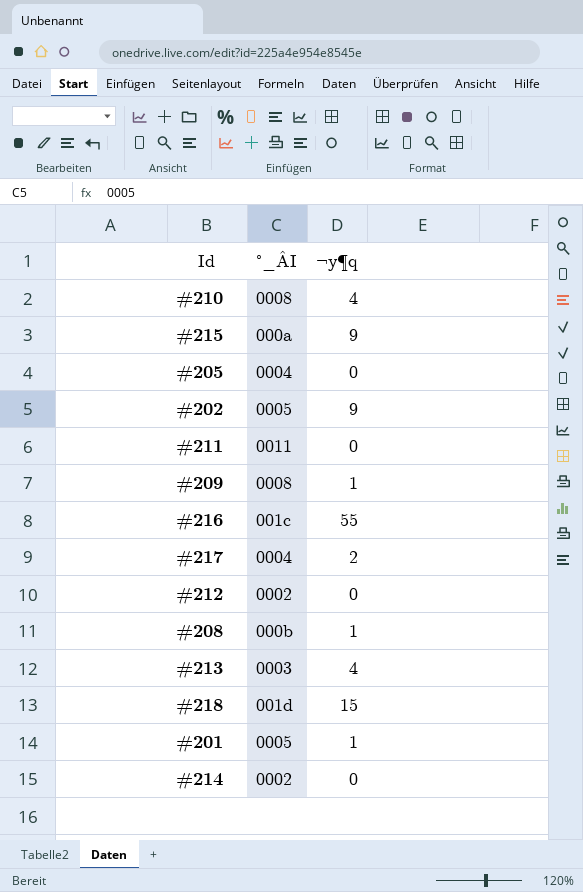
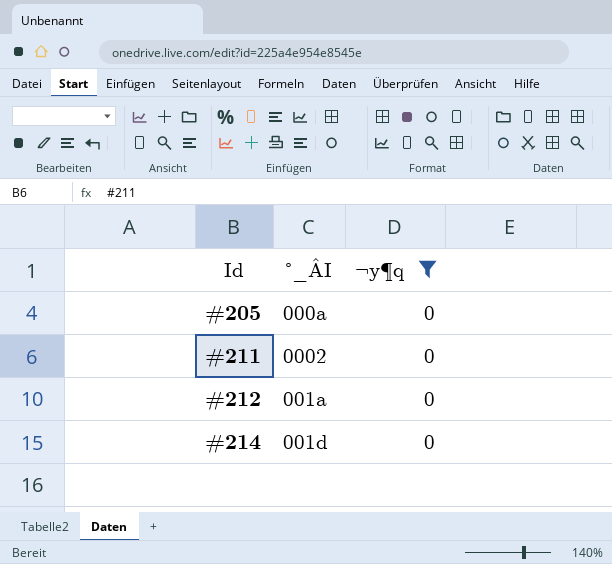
filter: none -> ¬y¶q = 0
#205 | °_ÂI: 0004 -> 000a
#211 | °_ÂI: 0011 -> 0002
#212 | °_ÂI: 0002 -> 001a
#214 | °_ÂI: 0002 -> 001d

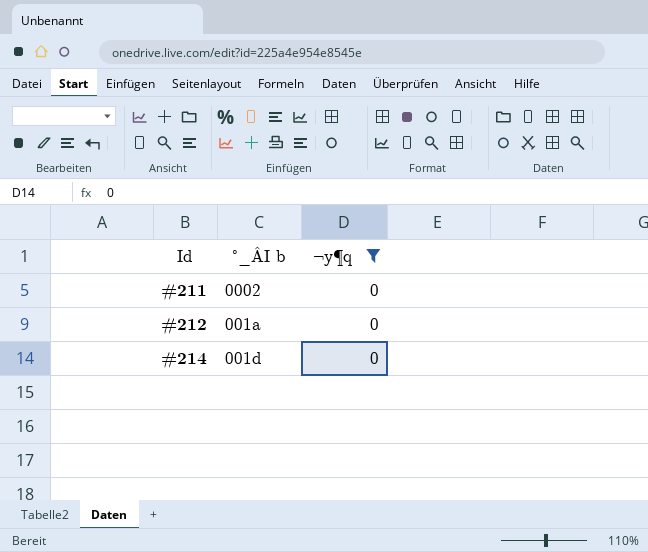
column name: °_ÂI -> °_ÂI b
row #205: 000a | 0 -> none

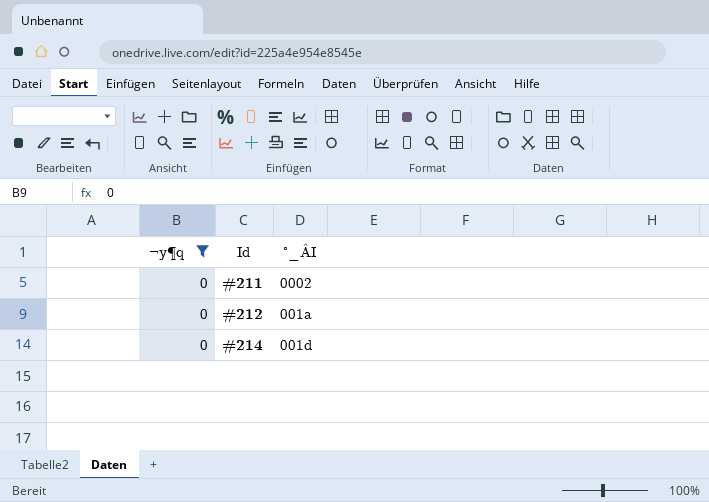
column ¬y¶q | position: 3 -> 1
column name: °_ÂI b -> °_ÂI

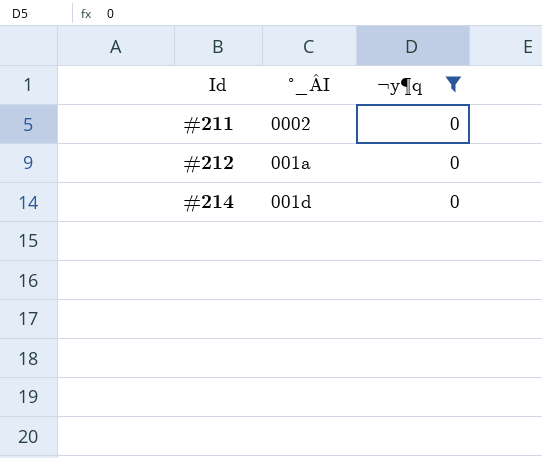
column ¬y¶q | position: 1 -> 3

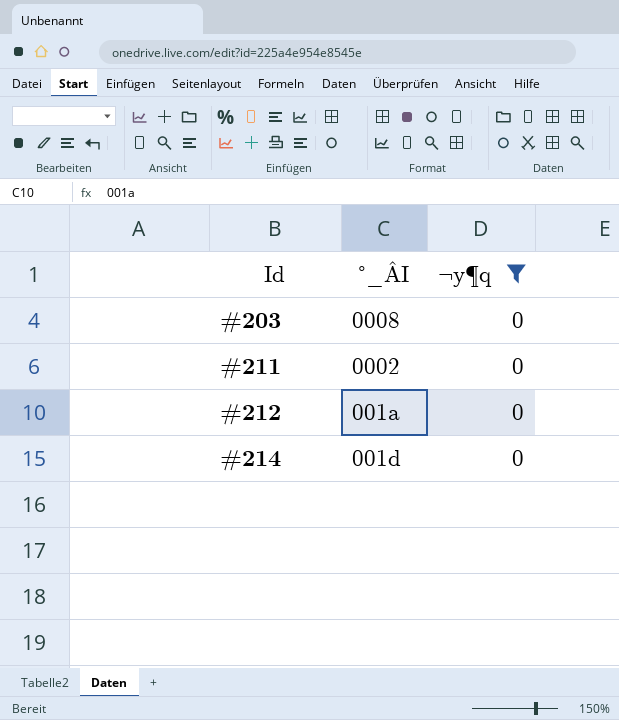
row #203: none -> 0008 | 0

